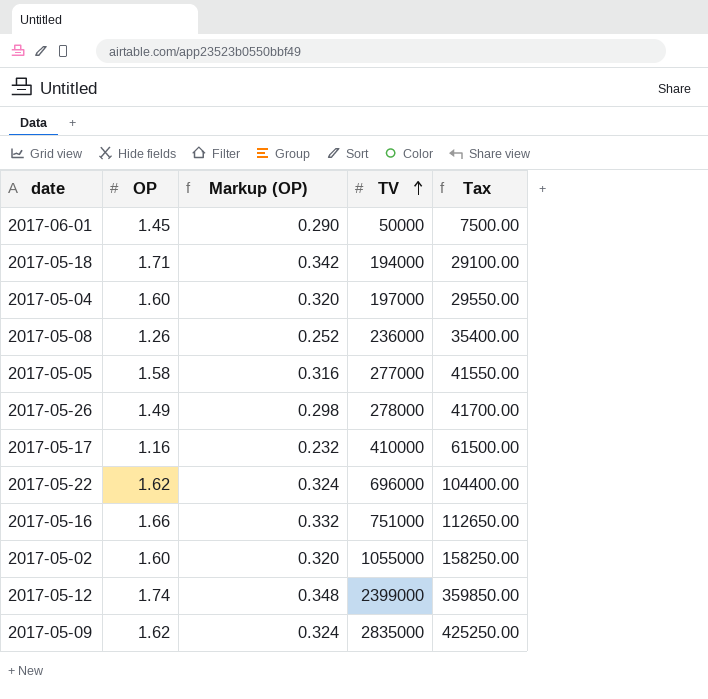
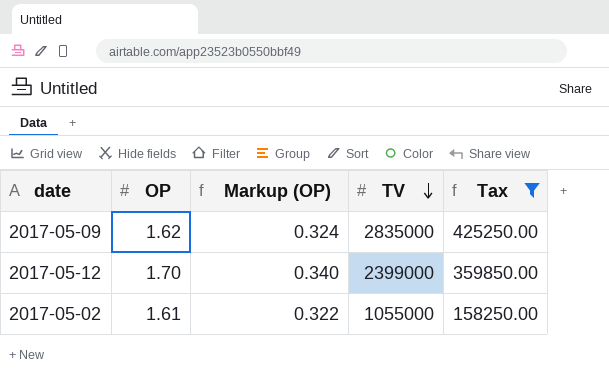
filter: none -> Tax >= 158250.00
row order: TV ascending -> TV descending
2017-05-12 | OP: 1.74 -> 1.70
2017-05-12 | Markup (OP): 0.348 -> 0.340
2017-05-02 | OP: 1.60 -> 1.61
2017-05-02 | Markup (OP): 0.320 -> 0.322

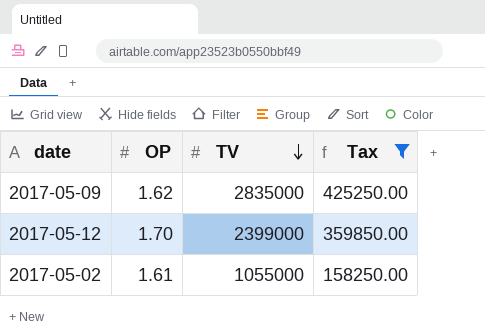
column Markup (OP) | formula: [OP] * 0.2 -> none

